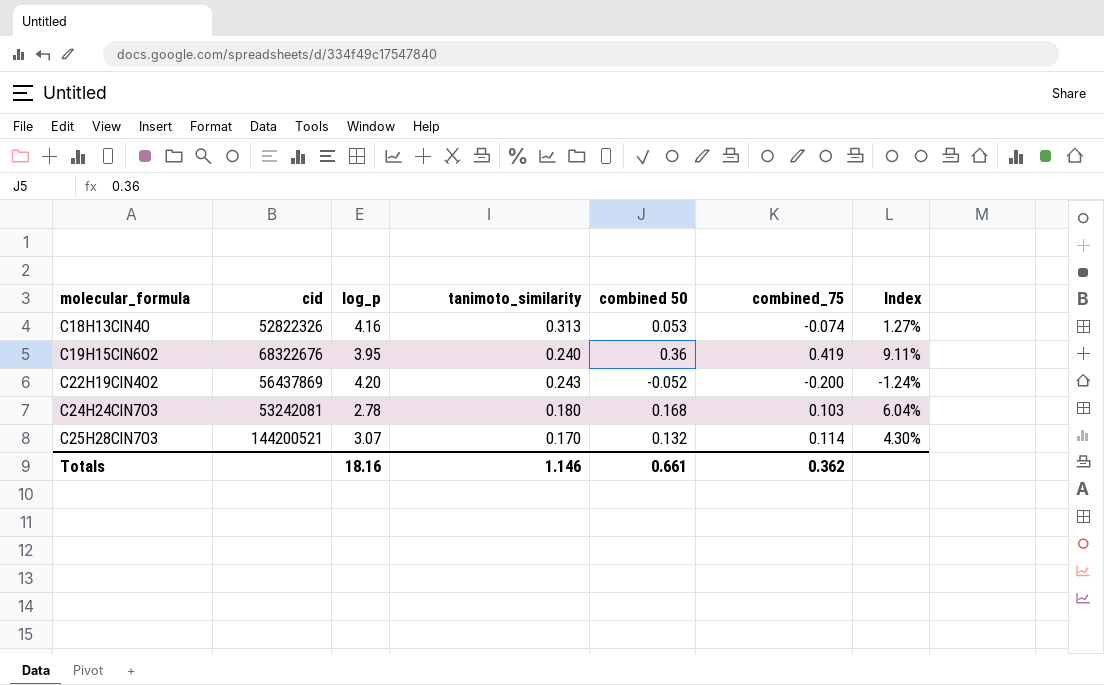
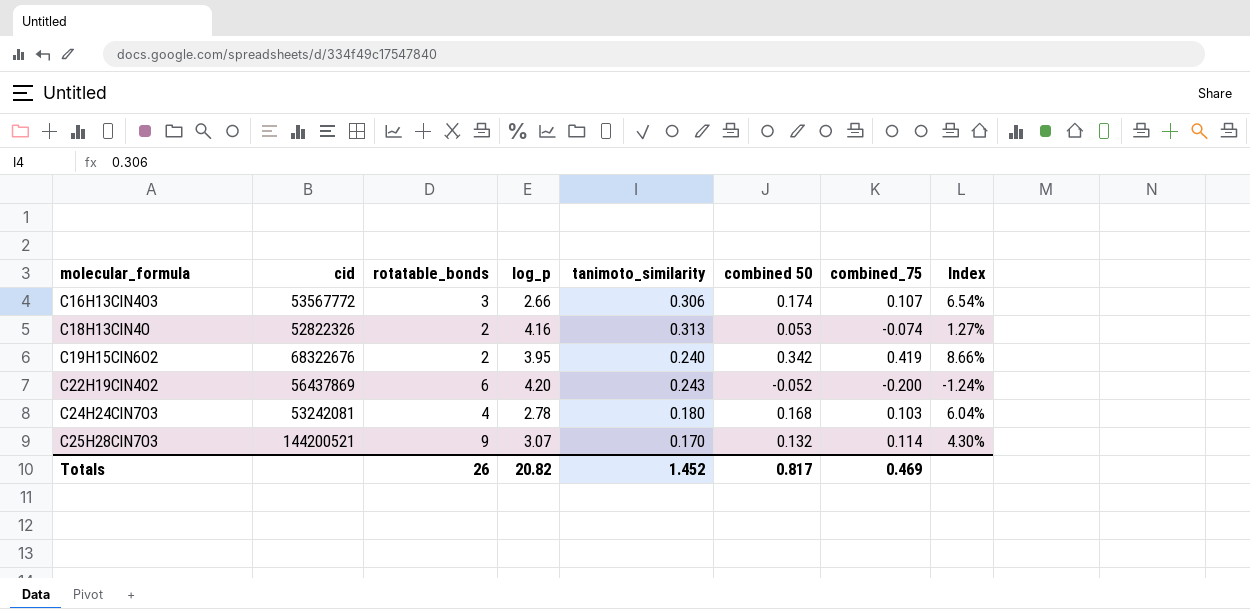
column rotatable_bonds | position: none -> 3
row C16H13ClN4O3: none -> 53567772 | 3 | 2.66 | 0.306 | 0.174 | 0.107 | 6.54%
C19H15ClN6O2 | combined 50: 0.36 -> 0.342
C19H15ClN6O2 | Index: 9.11% -> 8.66%
Totals | log_p: 18.16 -> 20.82
Totals | tanimoto_similarity: 1.146 -> 1.452
Totals | combined 50: 0.661 -> 0.817
Totals | combined_75: 0.362 -> 0.469

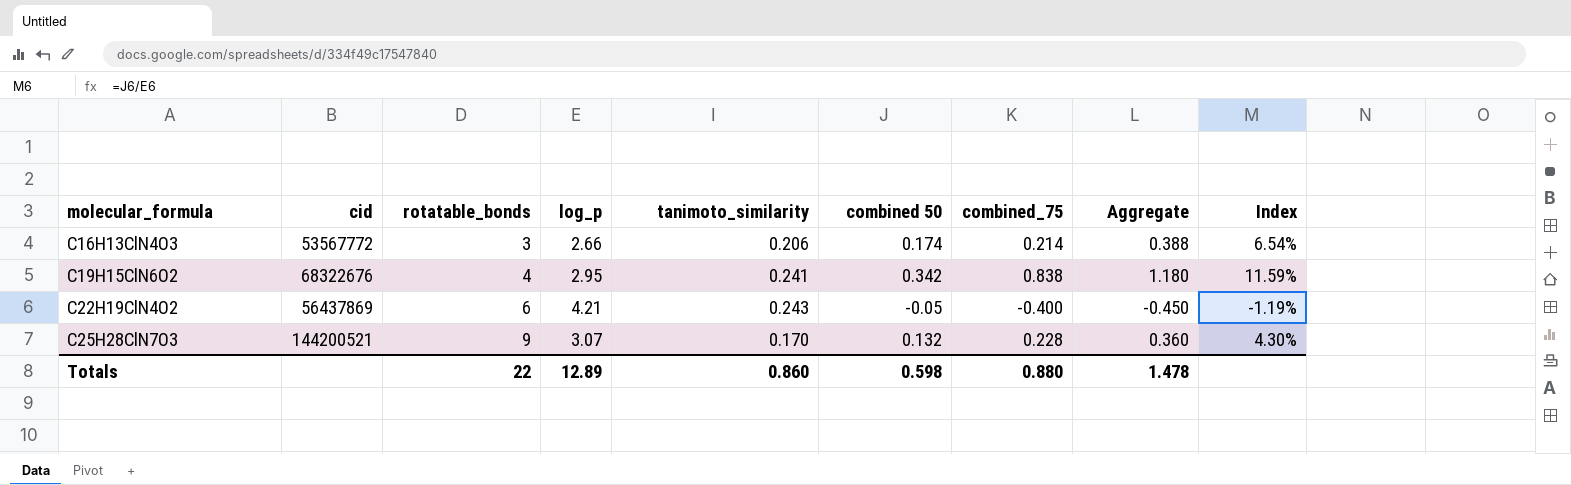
column Aggregate | formula: none -> [combined 50] + [combined_75]
row C18H13ClN4O: 52822326 | 2 | 4.16 | 0.313 | 0.053 | -0.074 | 1.27% -> none
row C24H24ClN7O3: 53242081 | 4 | 2.78 | 0.180 | 0.168 | 0.103 | 6.04% -> none
C16H13ClN4O3 | tanimoto_similarity: 0.306 -> 0.206
C16H13ClN4O3 | combined_75: 0.107 -> 0.214
C19H15ClN6O2 | rotatable_bonds: 2 -> 4
C19H15ClN6O2 | log_p: 3.95 -> 2.95
C19H15ClN6O2 | tanimoto_similarity: 0.240 -> 0.241
C19H15ClN6O2 | combined_75: 0.419 -> 0.838
C19H15ClN6O2 | Index: 8.66% -> 11.59%
C22H19ClN4O2 | log_p: 4.20 -> 4.21
C22H19ClN4O2 | combined 50: -0.052 -> -0.05
C22H19ClN4O2 | combined_75: -0.200 -> -0.400
C22H19ClN4O2 | Index: -1.24% -> -1.19%
C25H28ClN7O3 | combined_75: 0.114 -> 0.228
Totals | rotatable_bonds: 26 -> 22
Totals | log_p: 20.82 -> 12.89
Totals | tanimoto_similarity: 1.452 -> 0.860
Totals | combined 50: 0.817 -> 0.598
Totals | combined_75: 0.469 -> 0.880

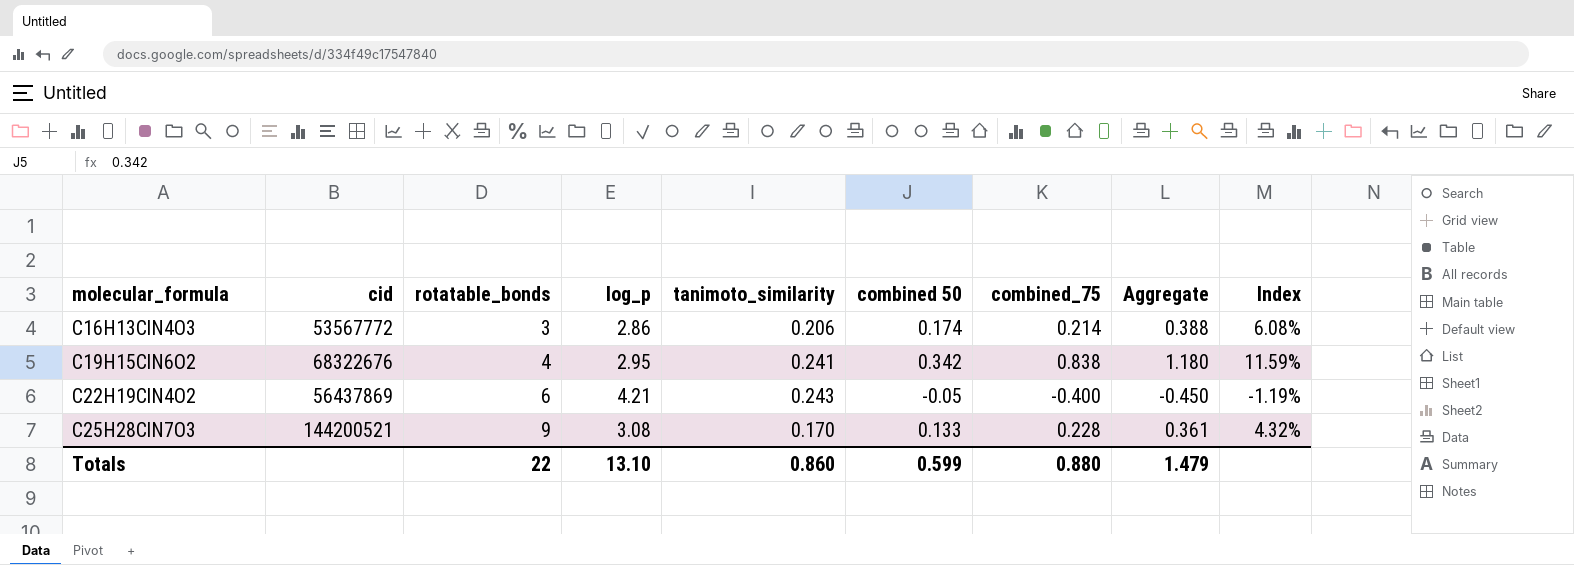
C16H13ClN4O3 | log_p: 2.66 -> 2.86
C16H13ClN4O3 | Index: 6.54% -> 6.08%
C25H28ClN7O3 | log_p: 3.07 -> 3.08
C25H28ClN7O3 | combined 50: 0.132 -> 0.133
C25H28ClN7O3 | Aggregate: 0.360 -> 0.361
C25H28ClN7O3 | Index: 4.30% -> 4.32%
Totals | log_p: 12.89 -> 13.10
Totals | combined 50: 0.598 -> 0.599
Totals | Aggregate: 1.478 -> 1.479

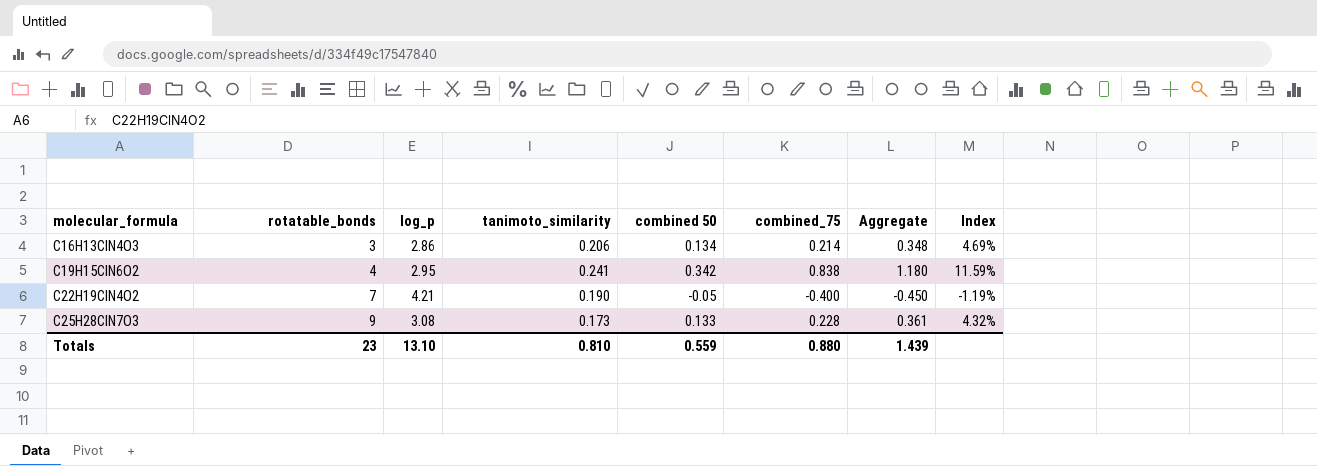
column cid | position: 2 -> none
C16H13ClN4O3 | combined 50: 0.174 -> 0.134
C16H13ClN4O3 | Aggregate: 0.388 -> 0.348
C16H13ClN4O3 | Index: 6.08% -> 4.69%
C22H19ClN4O2 | rotatable_bonds: 6 -> 7
C22H19ClN4O2 | tanimoto_similarity: 0.243 -> 0.190
C25H28ClN7O3 | tanimoto_similarity: 0.170 -> 0.173
Totals | rotatable_bonds: 22 -> 23
Totals | tanimoto_similarity: 0.860 -> 0.810
Totals | combined 50: 0.599 -> 0.559
Totals | Aggregate: 1.479 -> 1.439

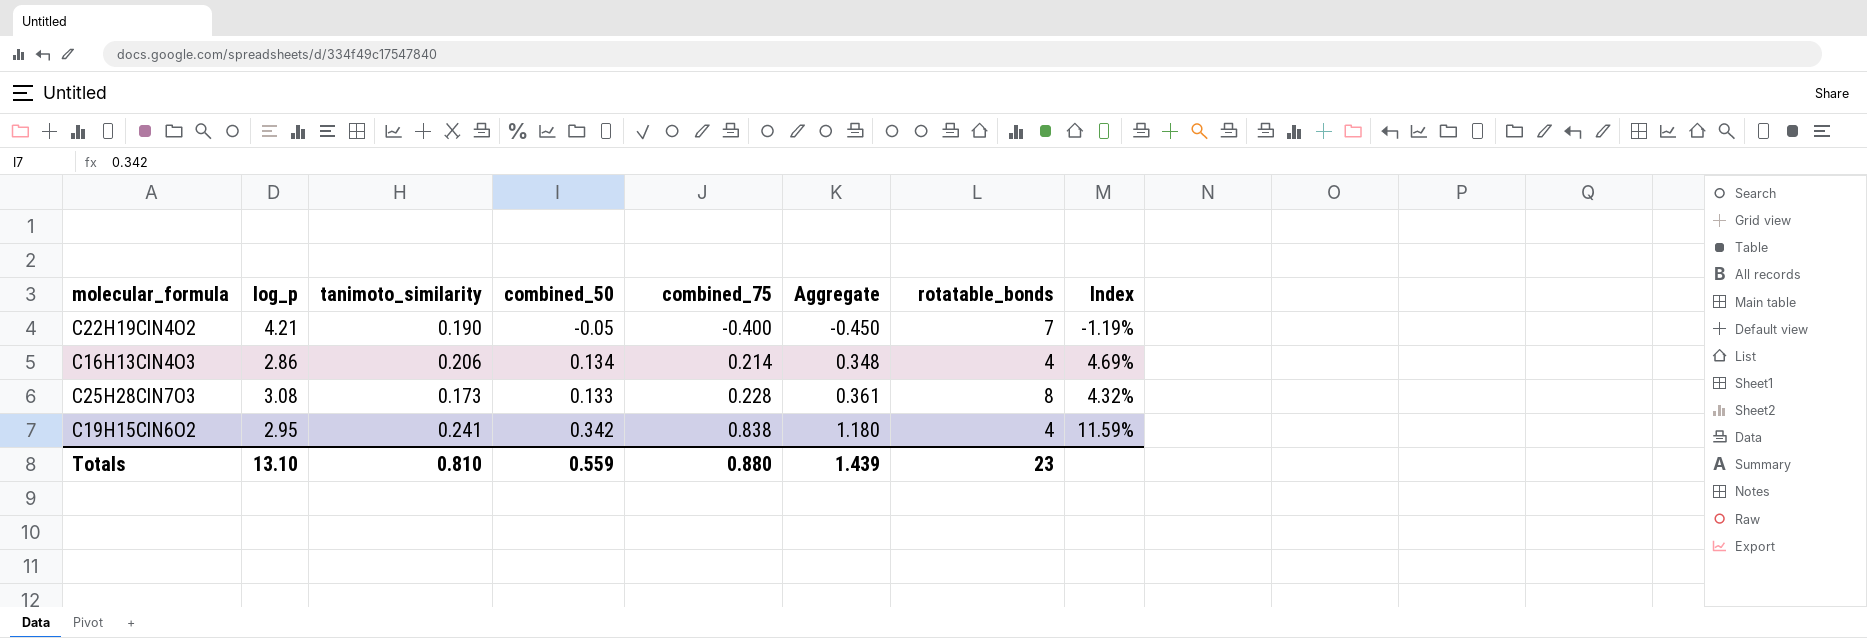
row order: molecular_formula ascending -> combined_75 ascending
column name: combined 50 -> combined_50
column rotatable_bonds | position: 2 -> 7
C16H13ClN4O3 | rotatable_bonds: 3 -> 4
C25H28ClN7O3 | rotatable_bonds: 9 -> 8

